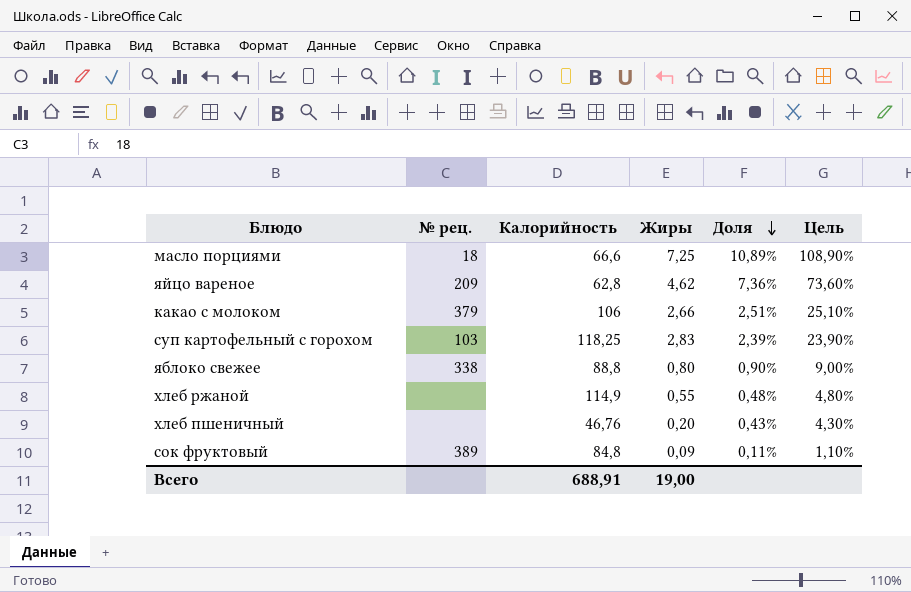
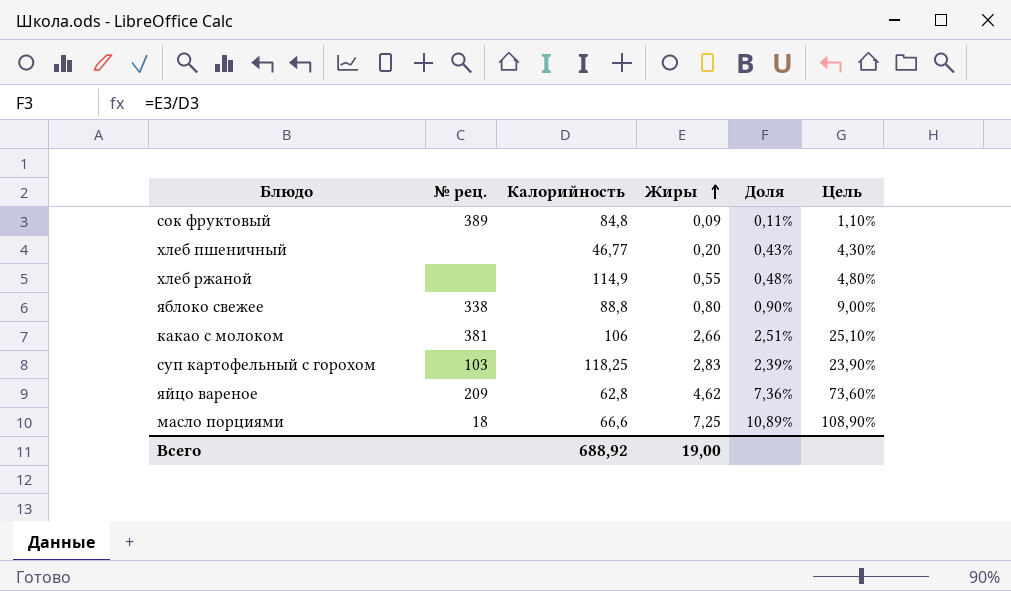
row order: Доля descending -> Жиры ascending
хлеб пшеничный | Калорийность: 46,76 -> 46,77
какао с молоком | № рец.: 379 -> 381
Всего | Калорийность: 688,91 -> 688,92

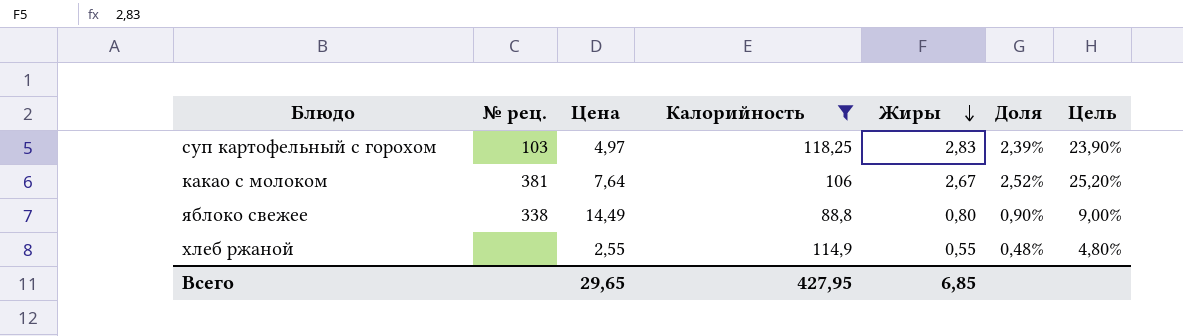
filter: none -> Калорийность >= 88,8
row order: Жиры ascending -> Жиры descending
column Цена | position: none -> 3
какао с молоком | Жиры: 2,66 -> 2,67
какао с молоком | Доля: 2,51% -> 2,52%
какао с молоком | Цель: 25,10% -> 25,20%
Всего | Калорийность: 688,92 -> 427,95
Всего | Жиры: 19,00 -> 6,85

